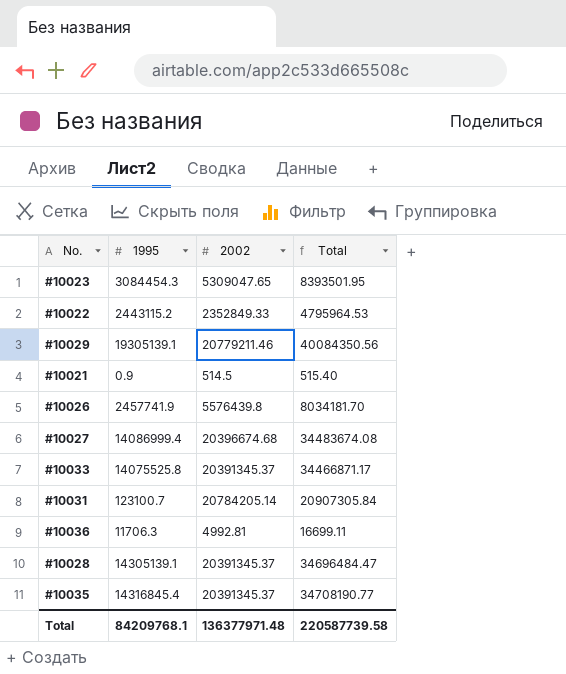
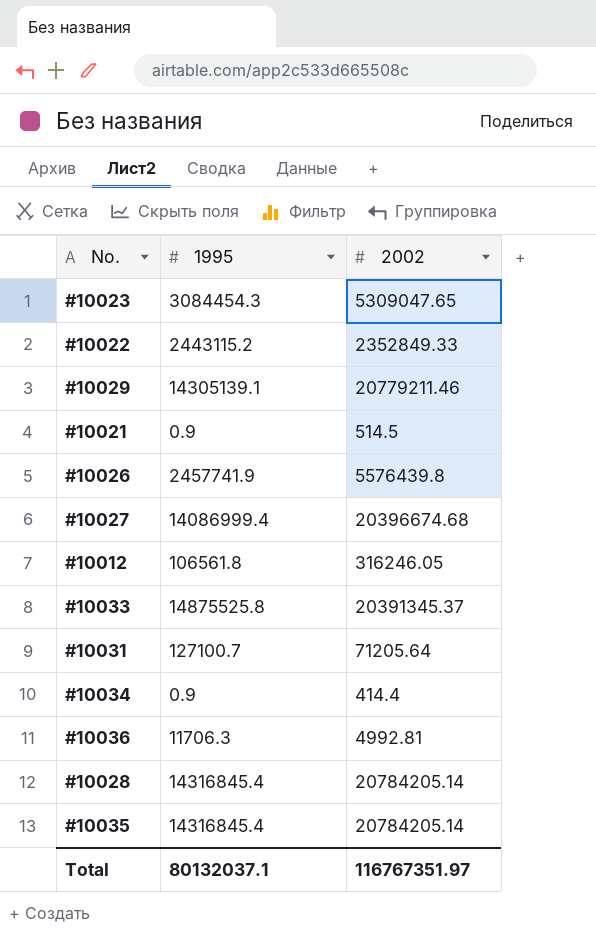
column Total | formula: [1995] + [2002] -> none
#10029 | 1995: 19305139.1 -> 14305139.1
row #10012: none -> 106561.8 | 316246.05
#10033 | 1995: 14075525.8 -> 14875525.8
#10031 | 1995: 123100.7 -> 127100.7
#10031 | 2002: 20784205.14 -> 71205.64
row #10034: none -> 0.9 | 414.4
#10028 | 1995: 14305139.1 -> 14316845.4
#10028 | 2002: 20391345.37 -> 20784205.14
#10035 | 2002: 20391345.37 -> 20784205.14
Total | 1995: 84209768.1 -> 80132037.1
Total | 2002: 136377971.48 -> 116767351.97

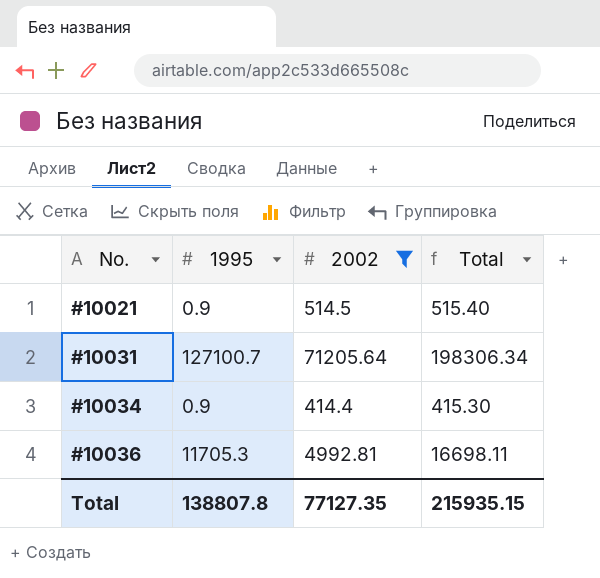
filter: none -> 2002 <= 71205.64
column Total | formula: none -> [1995] + [2002]
#10036 | 1995: 11706.3 -> 11705.3
Total | 1995: 80132037.1 -> 138807.8
Total | 2002: 116767351.97 -> 77127.35

